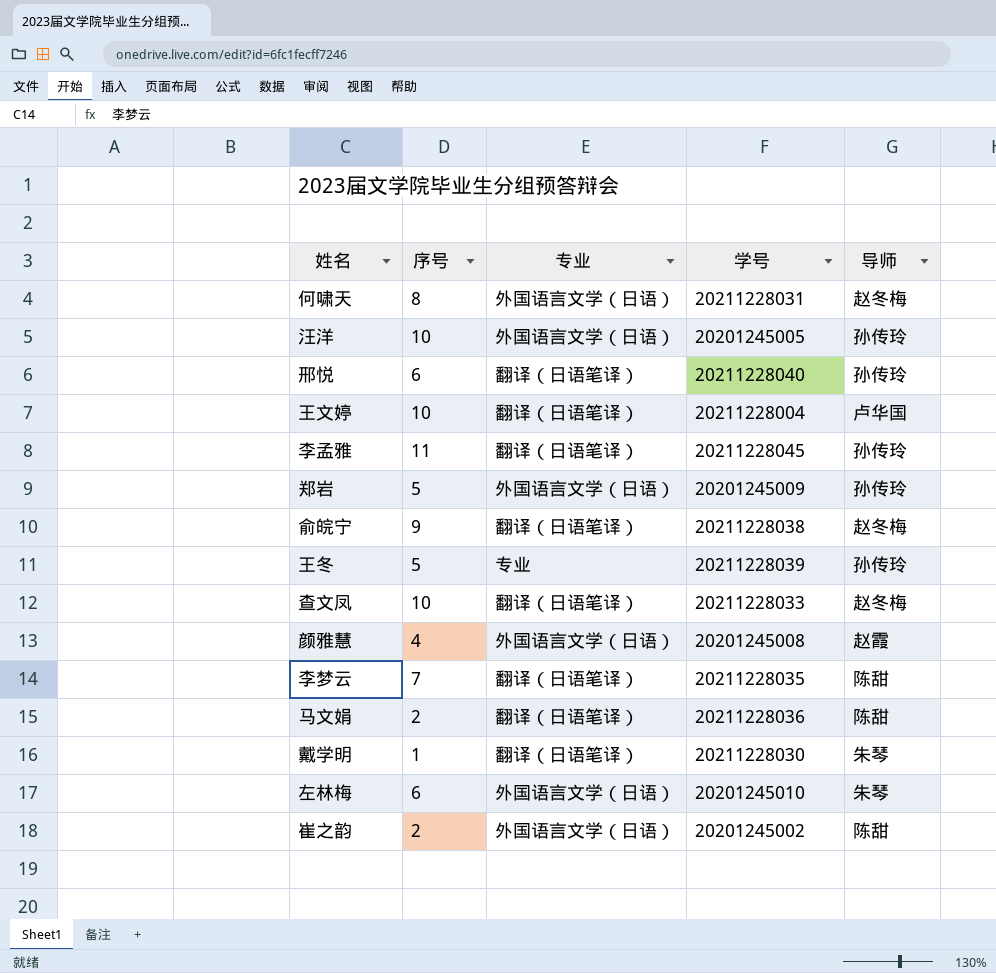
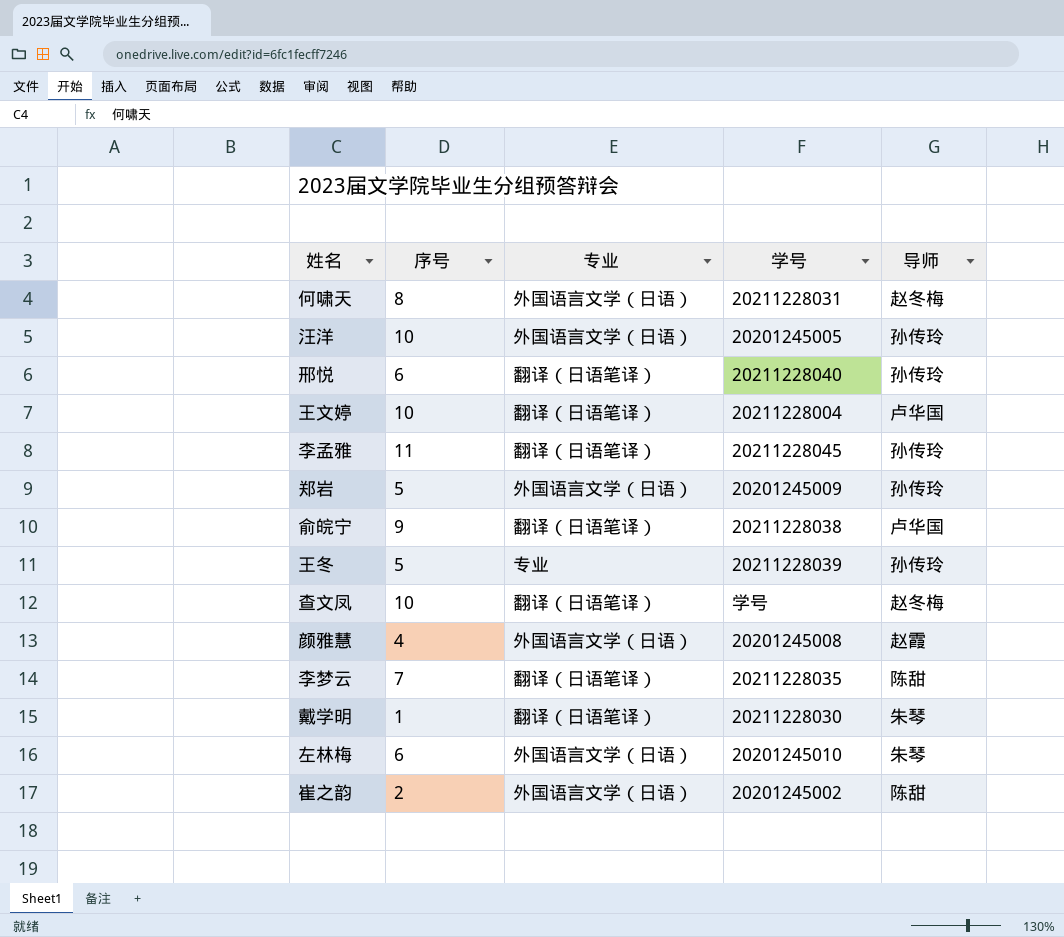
row 马文娟: 2 | 翻译（日语笔译） | 20211228036 | 陈甜 -> none
俞皖宁 | 导师: 赵冬梅 -> 卢华国
查文凤 | 学号: 20211228033 -> 学号

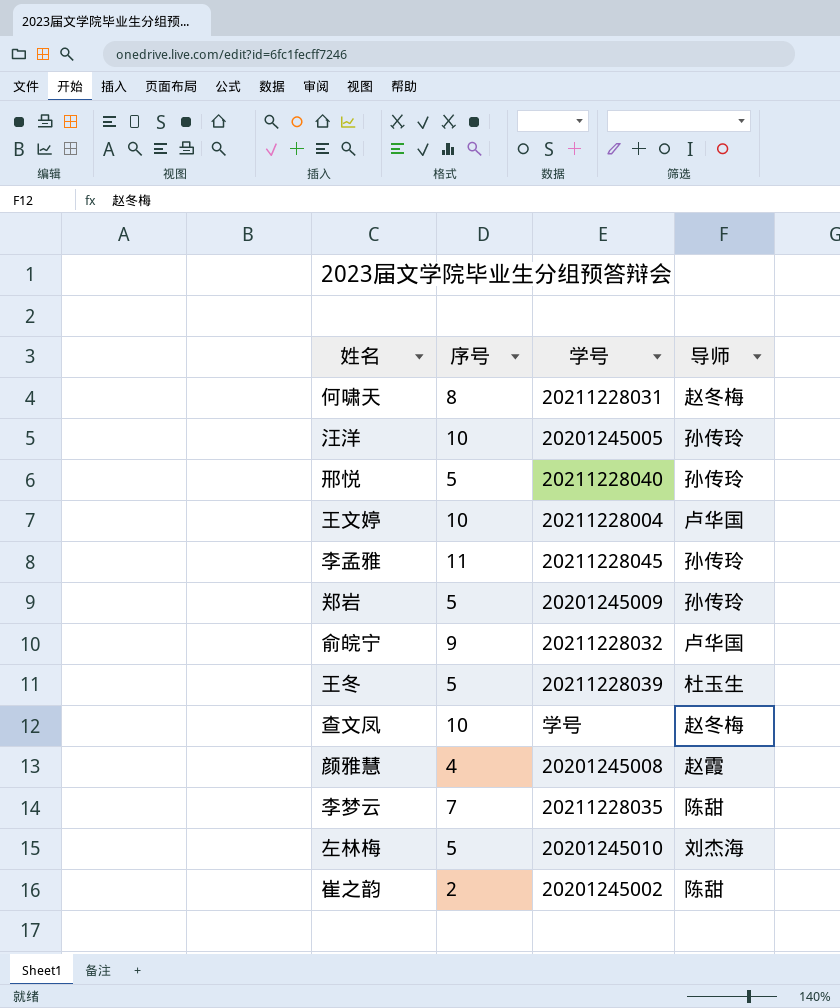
column 专业 | position: 3 -> none
row 戴学明: 1 | 翻译（日语笔译） | 20211228030 | 朱琴 -> none
邢悦 | 序号: 6 -> 5
俞皖宁 | 学号: 20211228038 -> 20211228032
王冬 | 导师: 孙传玲 -> 杜玉生
左林梅 | 序号: 6 -> 5
左林梅 | 导师: 朱琴 -> 刘杰海

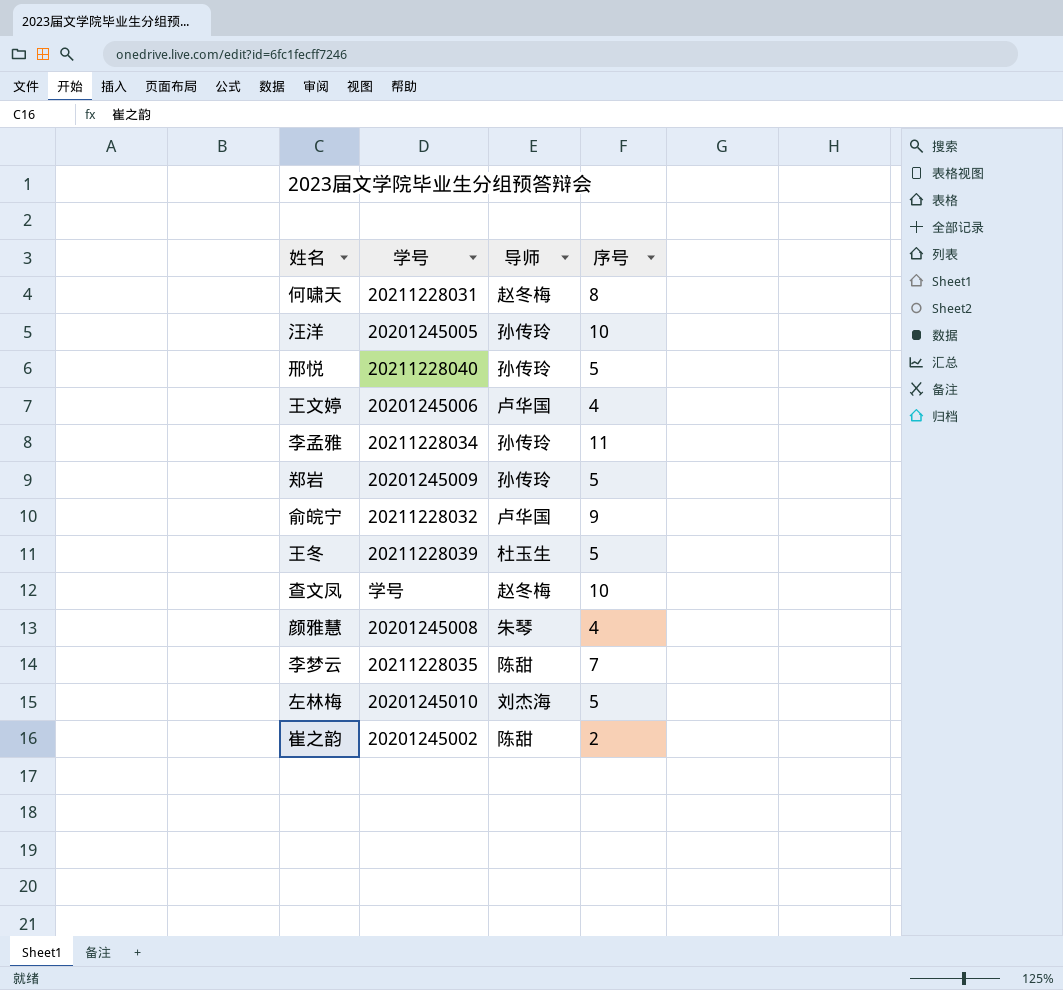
column 序号 | position: 2 -> 4
王文婷 | 学号: 20211228004 -> 20201245006
王文婷 | 序号: 10 -> 4
李孟雅 | 学号: 20211228045 -> 20211228034
颜雅慧 | 导师: 赵霞 -> 朱琴

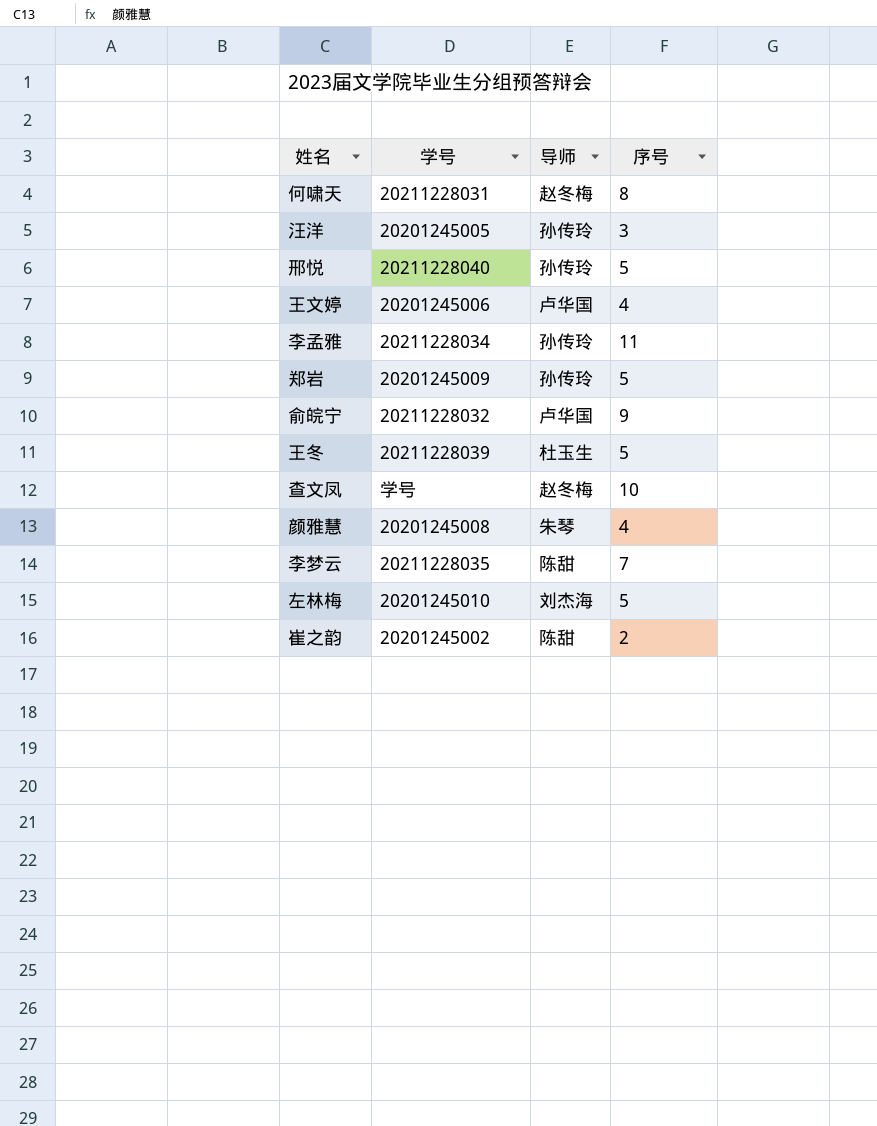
汪洋 | 序号: 10 -> 3

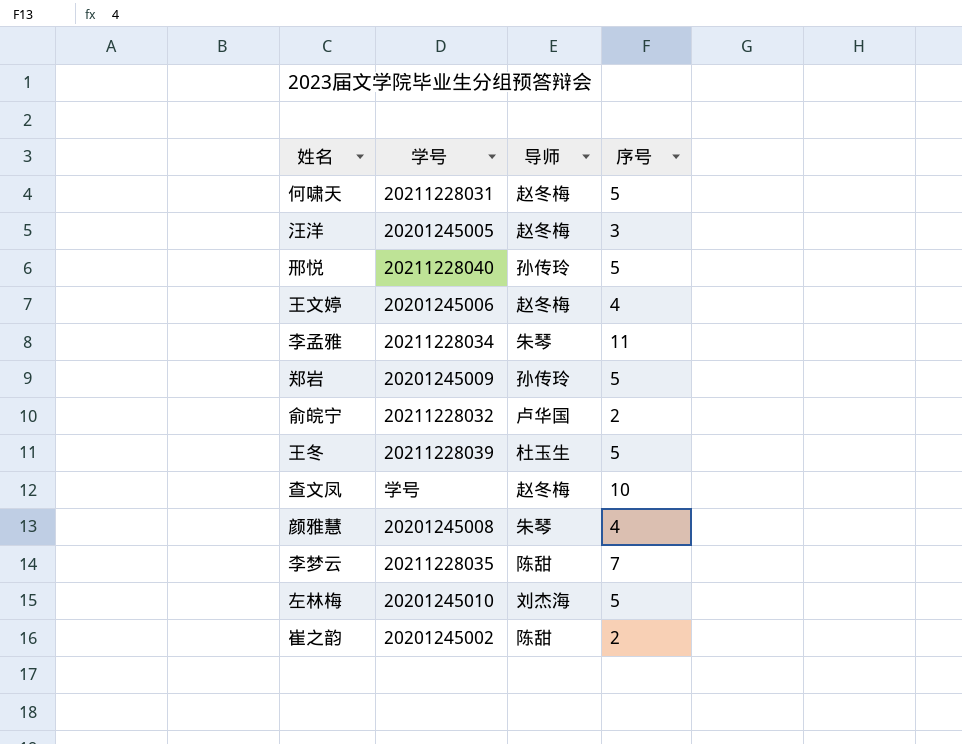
何啸天 | 序号: 8 -> 5
汪洋 | 导师: 孙传玲 -> 赵冬梅
王文婷 | 导师: 卢华国 -> 赵冬梅
李孟雅 | 导师: 孙传玲 -> 朱琴
俞皖宁 | 序号: 9 -> 2

